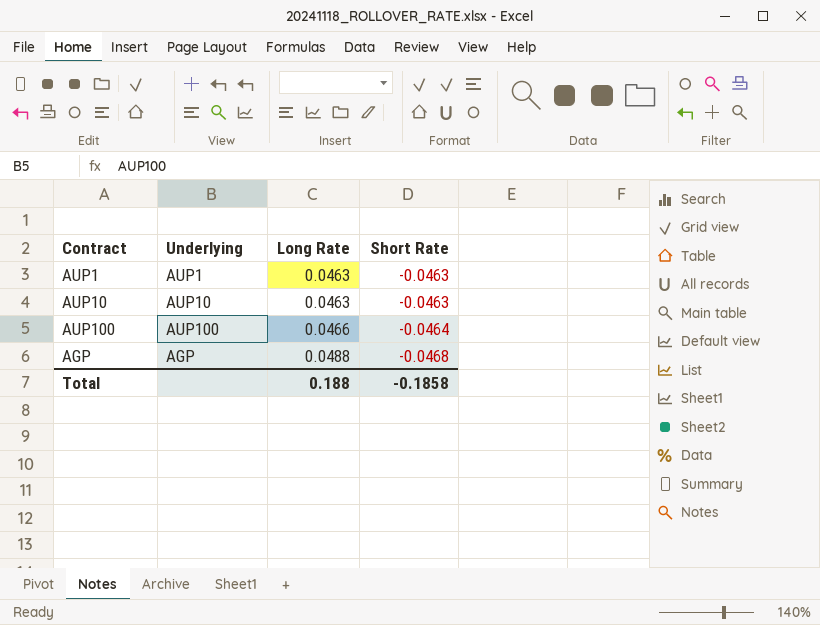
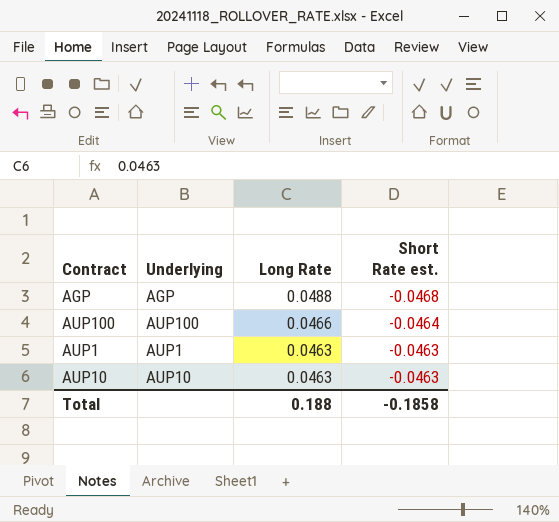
row order: Long Rate ascending -> Long Rate descending
column name: Short Rate -> Short Rate est.

